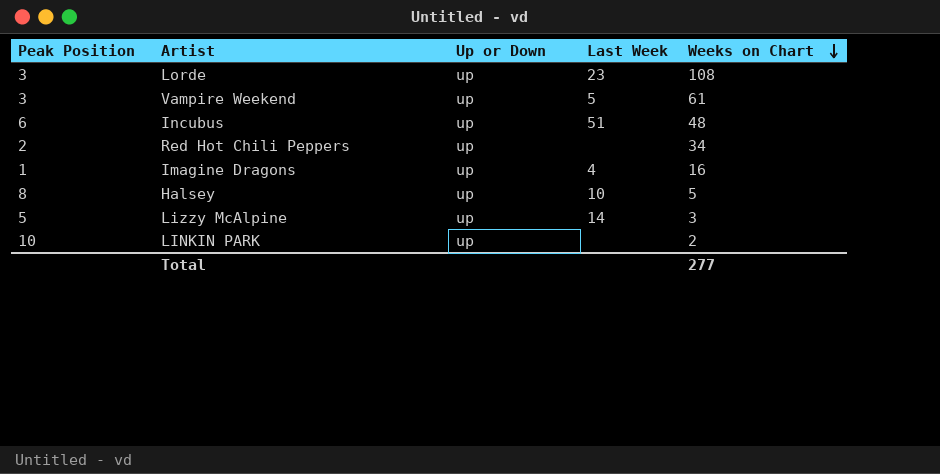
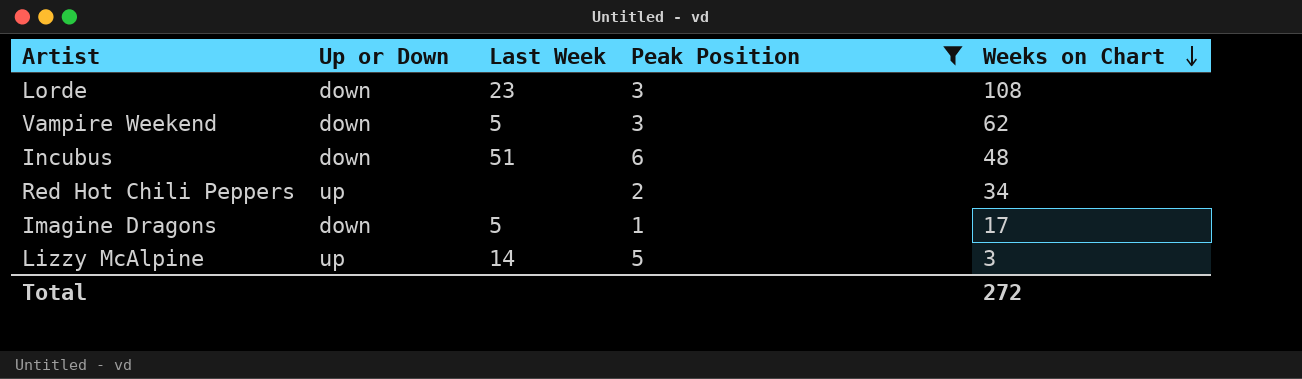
filter: none -> Peak Position <= 6
column Peak Position | position: 1 -> 4
Lorde | Up or Down: up -> down
Vampire Weekend | Up or Down: up -> down
Vampire Weekend | Weeks on Chart: 61 -> 62
Incubus | Up or Down: up -> down
Imagine Dragons | Up or Down: up -> down
Imagine Dragons | Last Week: 4 -> 5
Imagine Dragons | Weeks on Chart: 16 -> 17
Total | Weeks on Chart: 277 -> 272

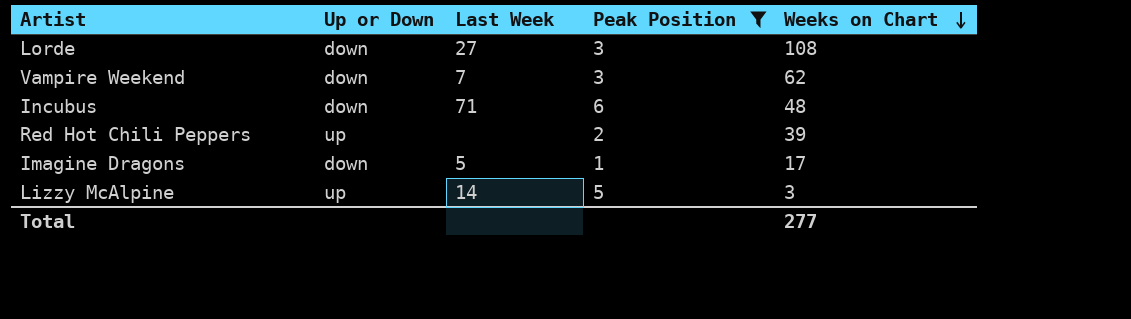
Lorde | Last Week: 23 -> 27
Vampire Weekend | Last Week: 5 -> 7
Incubus | Last Week: 51 -> 71
Red Hot Chili Peppers | Weeks on Chart: 34 -> 39
Total | Weeks on Chart: 272 -> 277

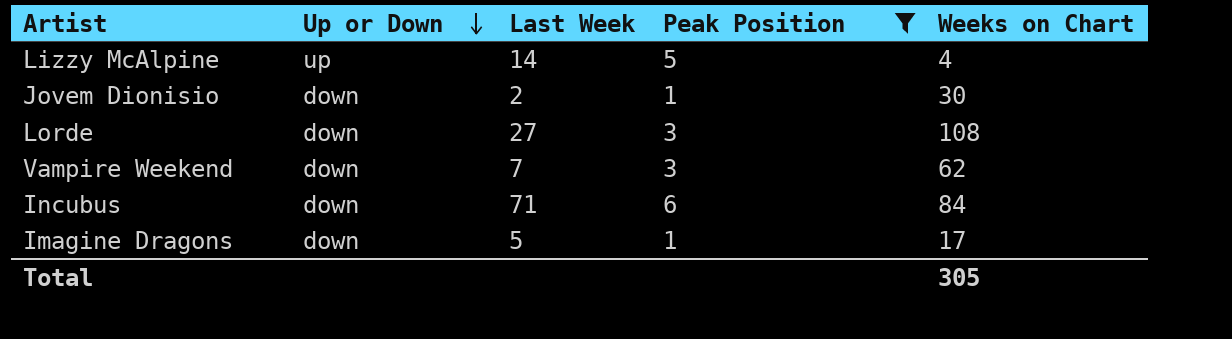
row order: Weeks on Chart descending -> Up or Down descending
row Red Hot Chili Peppers: up | none | 2 | 39 -> none
Lizzy McAlpine | Weeks on Chart: 3 -> 4
row Jovem Dionisio: none -> down | 2 | 1 | 30
Incubus | Weeks on Chart: 48 -> 84
Total | Weeks on Chart: 277 -> 305

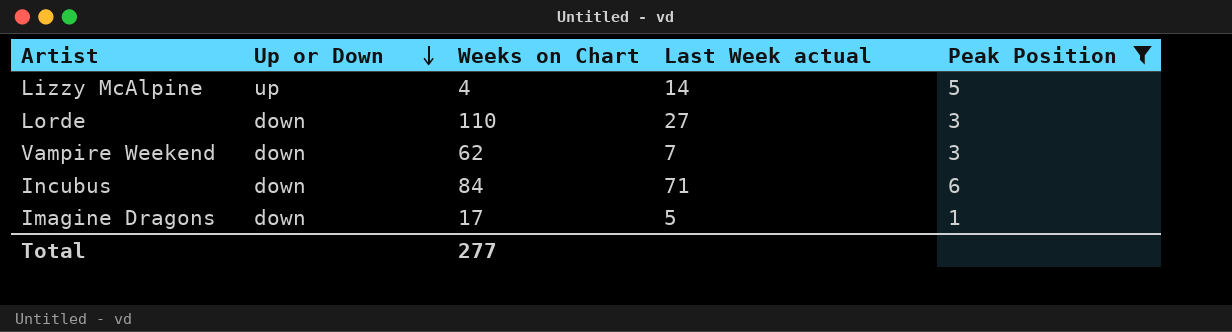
column Weeks on Chart | position: 5 -> 3
column name: Last Week -> Last Week actual
row Jovem Dionisio: down | 2 | 1 | 30 -> none
Lorde | Weeks on Chart: 108 -> 110
Total | Weeks on Chart: 305 -> 277

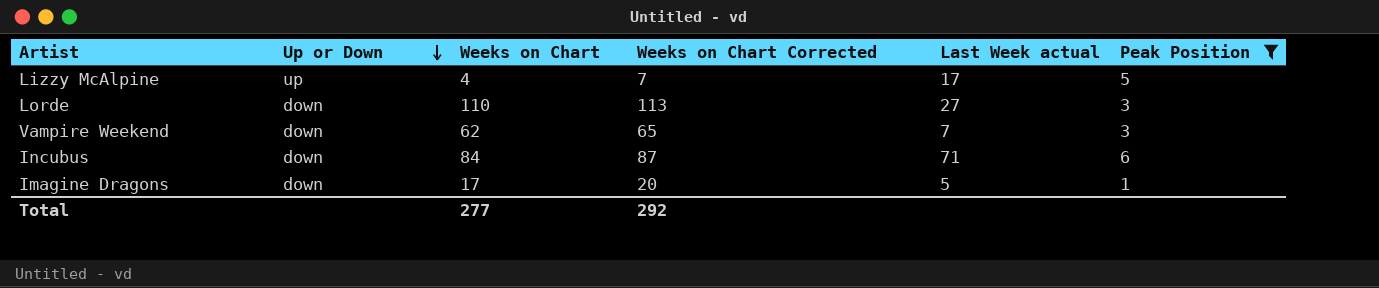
column Weeks on Chart Corrected | formula: none -> [Weeks on Chart] + 3
Lizzy McAlpine | Last Week actual: 14 -> 17

